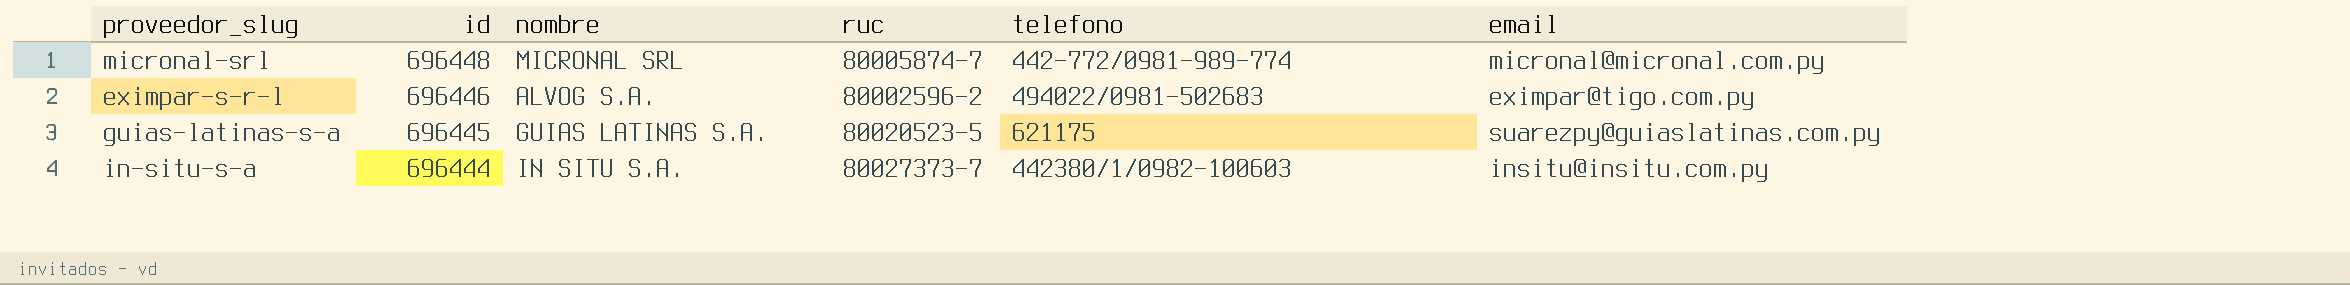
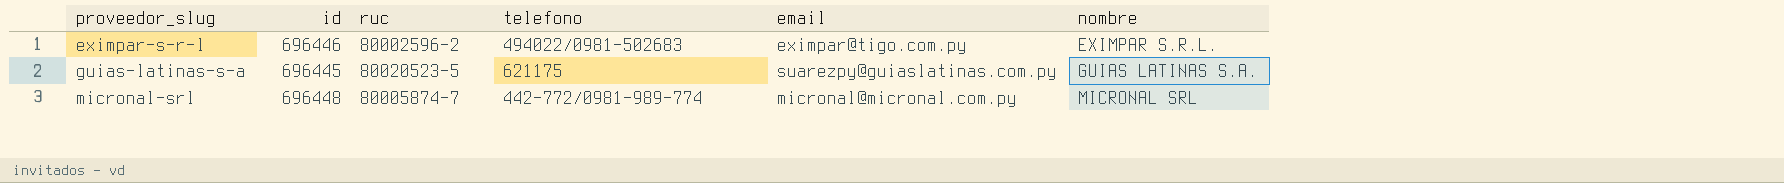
row order: id descending -> proveedor_slug ascending
column nombre | position: 3 -> 6
row in-situ-s-a: 696444 | IN SITU S.A. | 80027373-7 | 442380/1/0982-100603 | insitu@insitu.com.py -> none
eximpar-s-r-l | nombre: ALVOG S.A. -> EXIMPAR S.R.L.

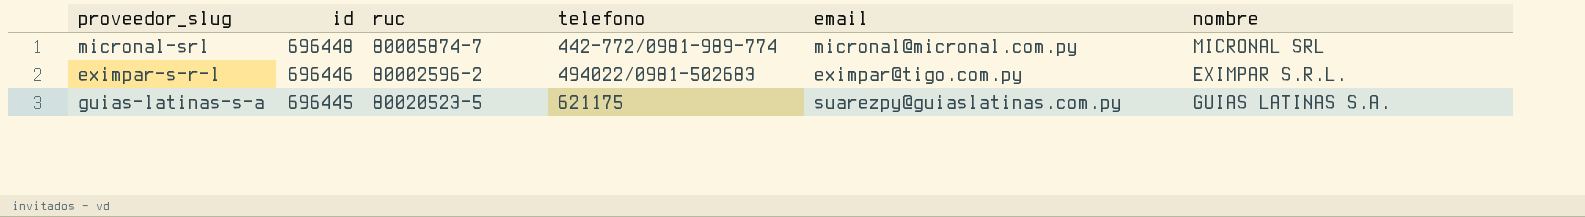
row order: proveedor_slug ascending -> id descending

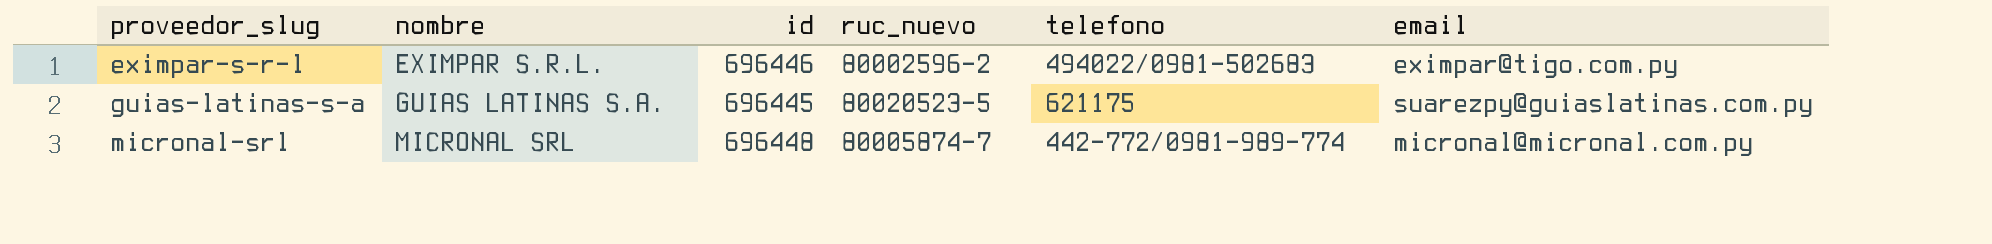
row order: id descending -> proveedor_slug ascending
column nombre | position: 6 -> 2
column name: ruc -> ruc_nuevo

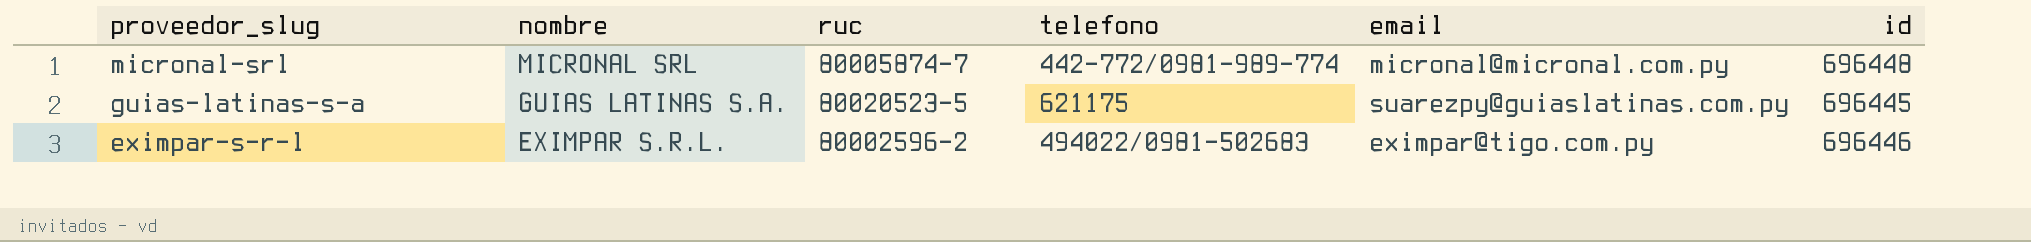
row order: proveedor_slug ascending -> proveedor_slug descending
column name: ruc_nuevo -> ruc
column id | position: 3 -> 6

